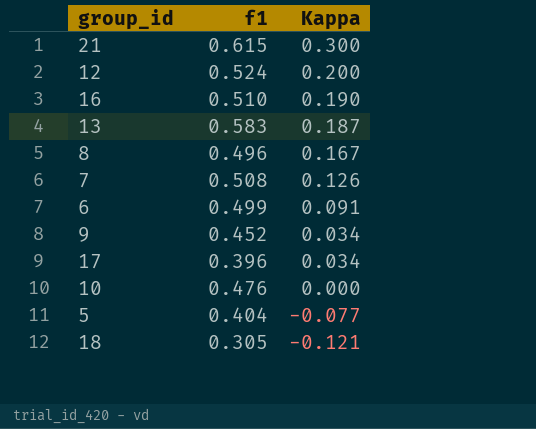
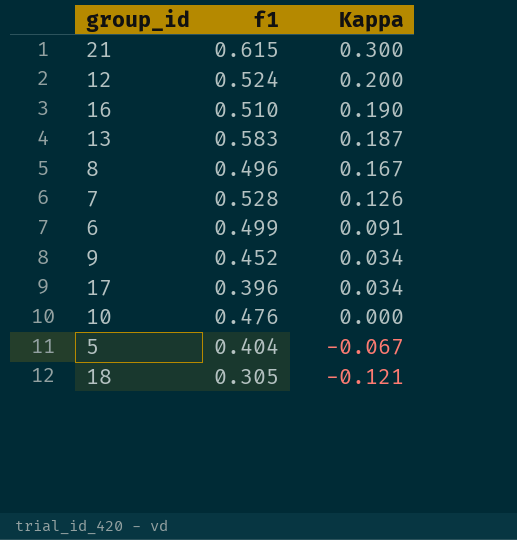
7 | f1: 0.508 -> 0.528
5 | Kappa: -0.077 -> -0.067

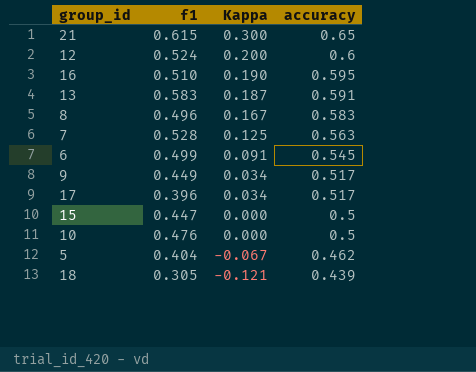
column accuracy | position: none -> 4
7 | Kappa: 0.126 -> 0.125
9 | f1: 0.452 -> 0.449
row 15: none -> 0.447 | 0.000 | 0.5

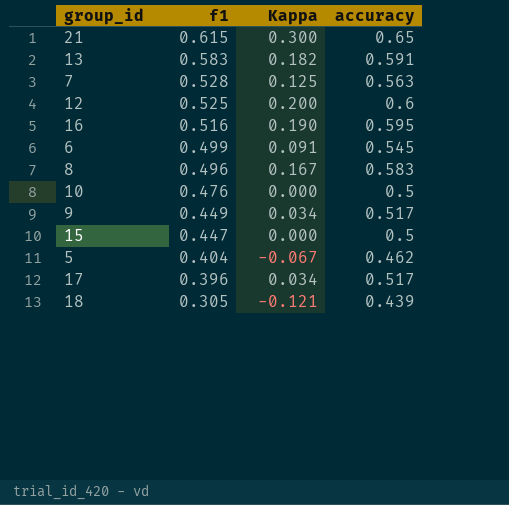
row order: Kappa descending -> f1 descending
13 | Kappa: 0.187 -> 0.182
12 | f1: 0.524 -> 0.525
16 | f1: 0.510 -> 0.516

